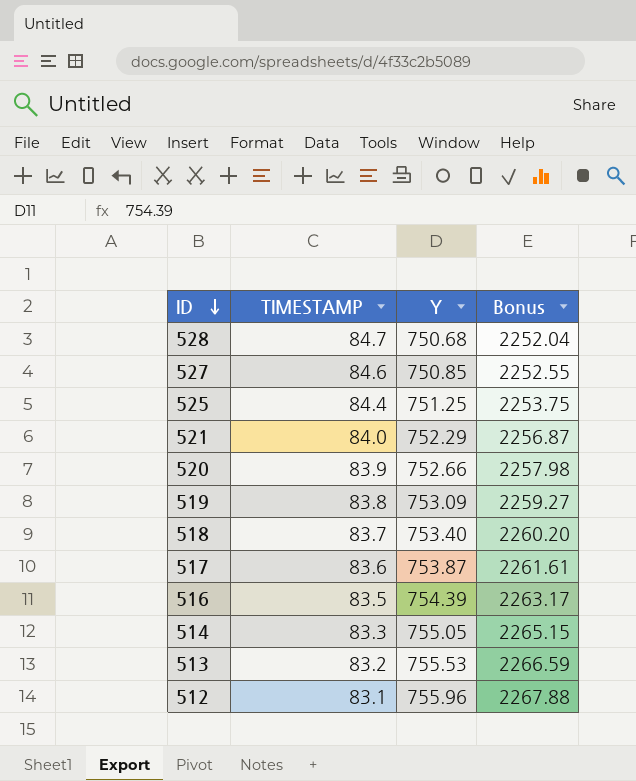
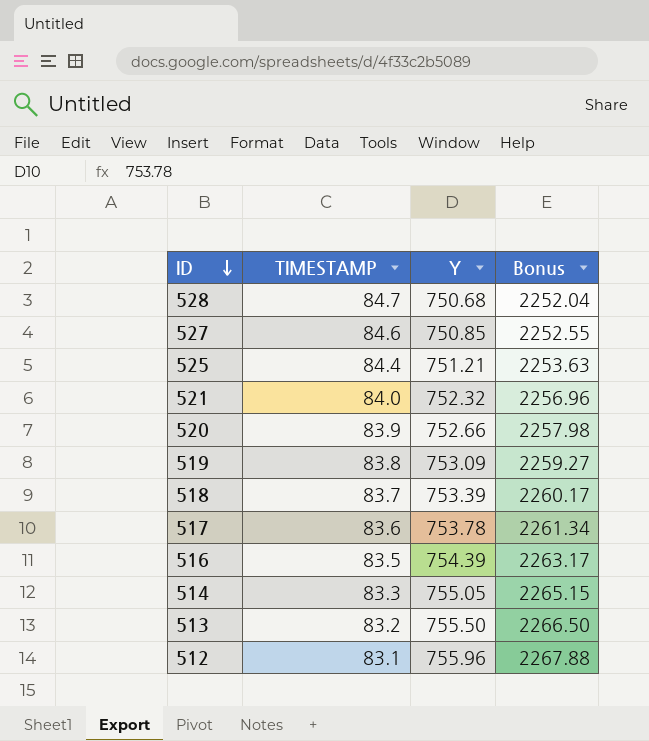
525 | Y: 751.25 -> 751.21
525 | Bonus: 2253.75 -> 2253.63
521 | Y: 752.29 -> 752.32
521 | Bonus: 2256.87 -> 2256.96
518 | Y: 753.40 -> 753.39
518 | Bonus: 2260.20 -> 2260.17
517 | Y: 753.87 -> 753.78
517 | Bonus: 2261.61 -> 2261.34
513 | Y: 755.53 -> 755.50
513 | Bonus: 2266.59 -> 2266.50

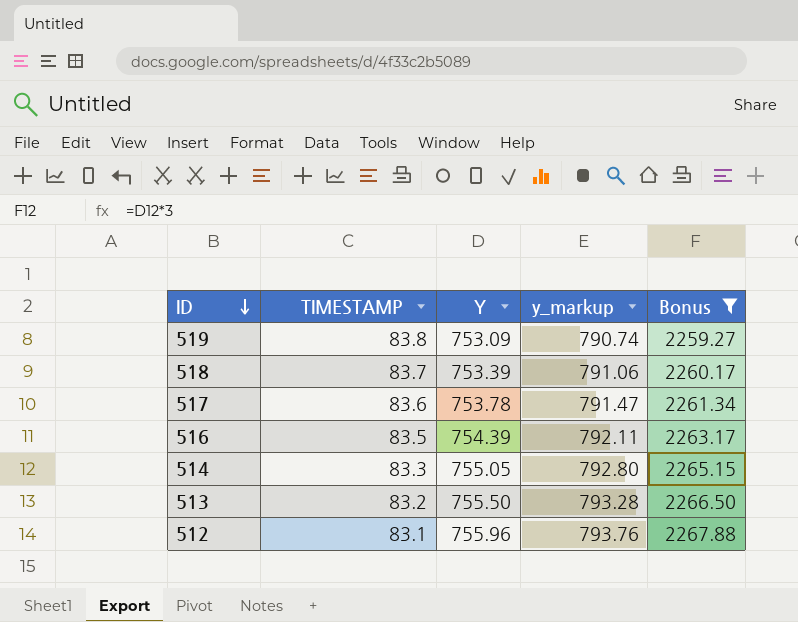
filter: none -> Bonus >= 2259.27
column y_markup | formula: none -> [Y] * 1.05

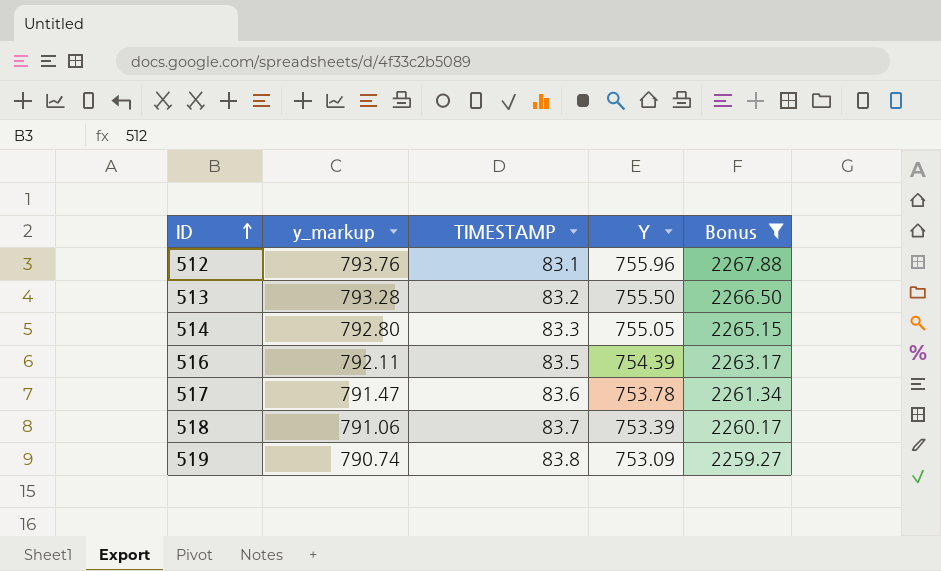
row order: ID descending -> ID ascending
column y_markup | position: 4 -> 2

